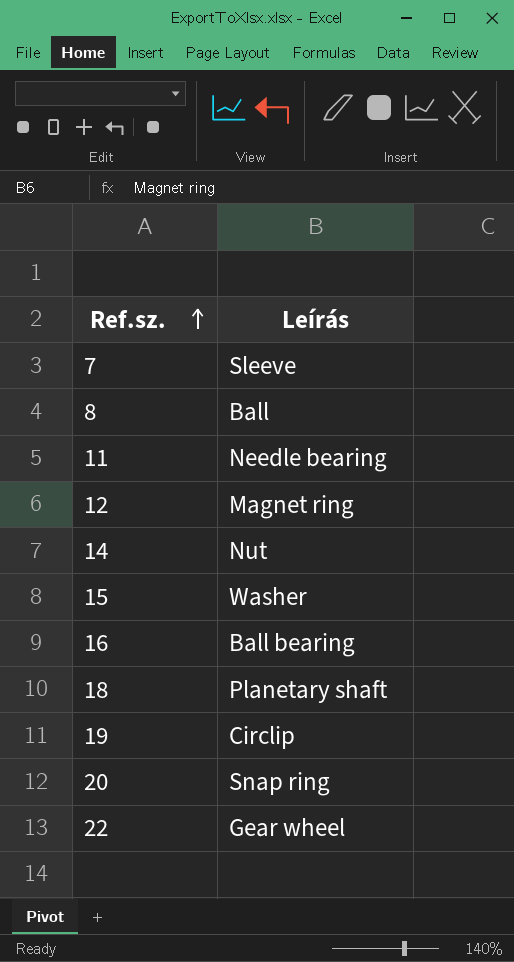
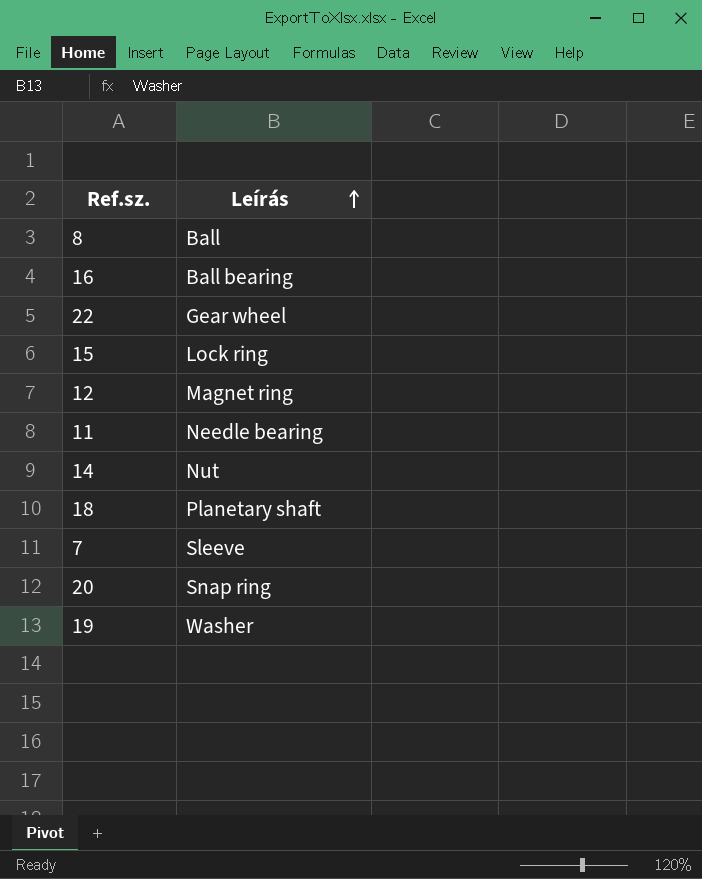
row order: Ref.sz. ascending -> Leírás ascending
15 | Leírás: Washer -> Lock ring
19 | Leírás: Circlip -> Washer

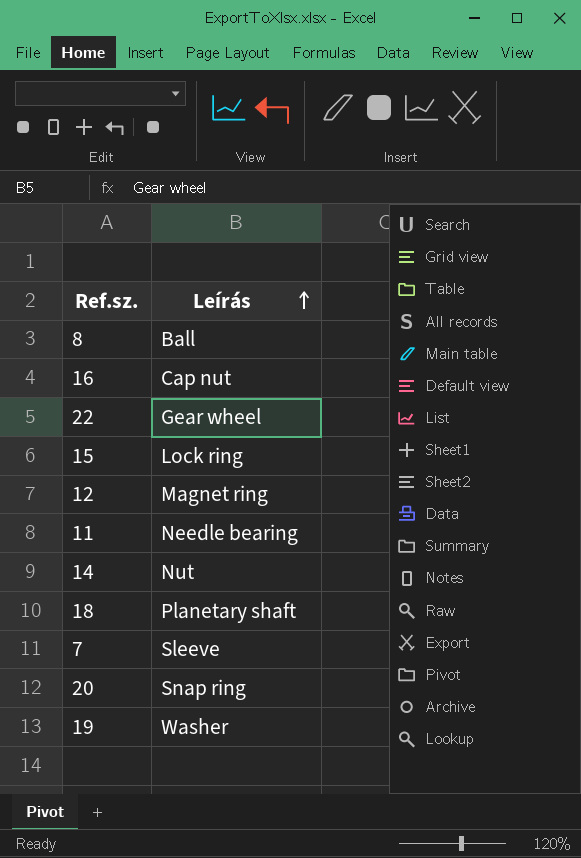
16 | Leírás: Ball bearing -> Cap nut

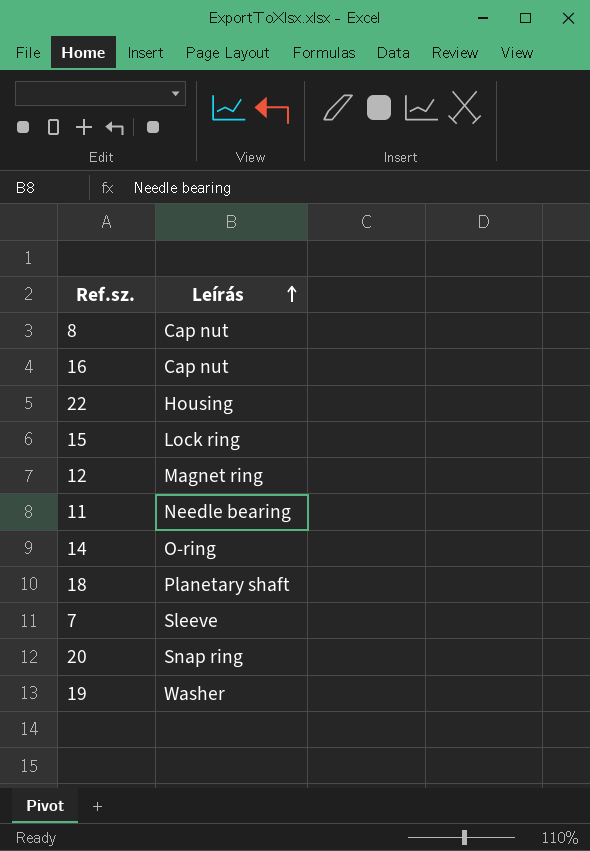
8 | Leírás: Ball -> Cap nut
22 | Leírás: Gear wheel -> Housing
14 | Leírás: Nut -> O-ring

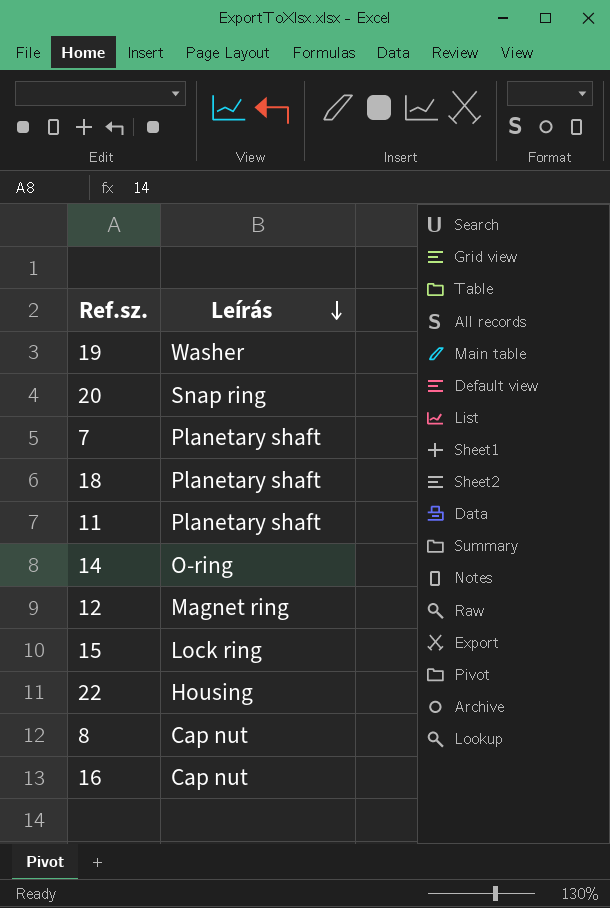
row order: Leírás ascending -> Leírás descending
7 | Leírás: Sleeve -> Planetary shaft
11 | Leírás: Needle bearing -> Planetary shaft

